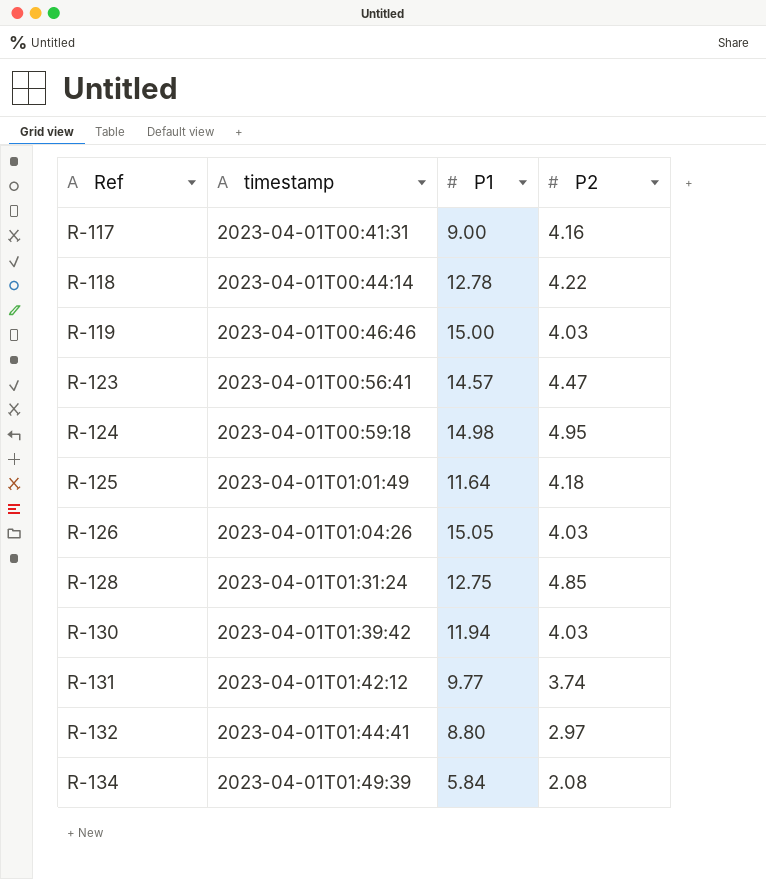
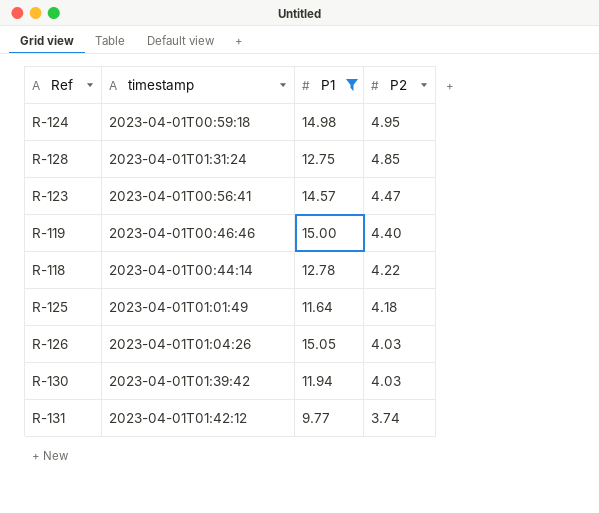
filter: none -> P1 >= 9.77
row order: Ref ascending -> P2 descending
R-119 | P2: 4.03 -> 4.40

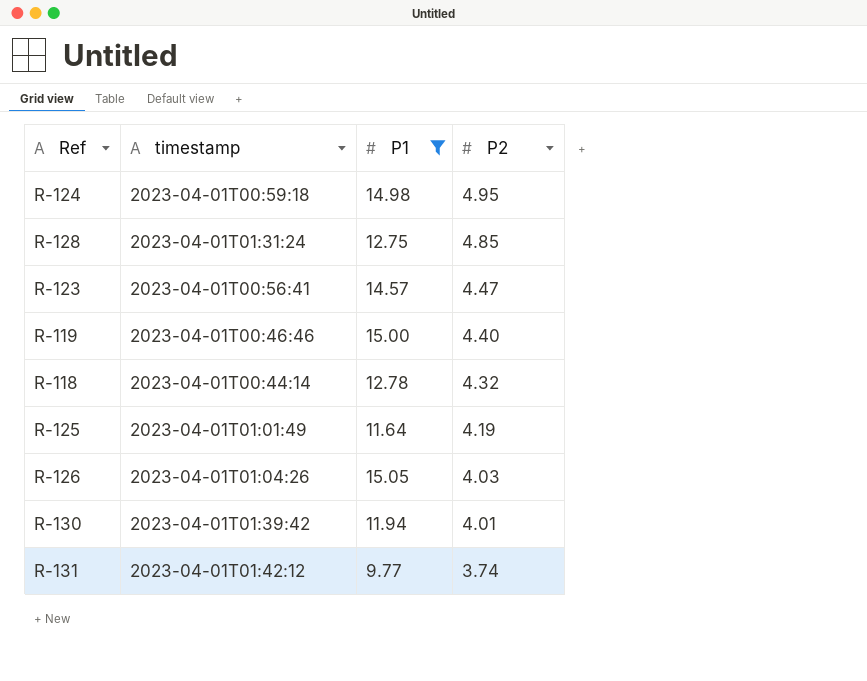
R-118 | P2: 4.22 -> 4.32
R-125 | P2: 4.18 -> 4.19
R-130 | P2: 4.03 -> 4.01

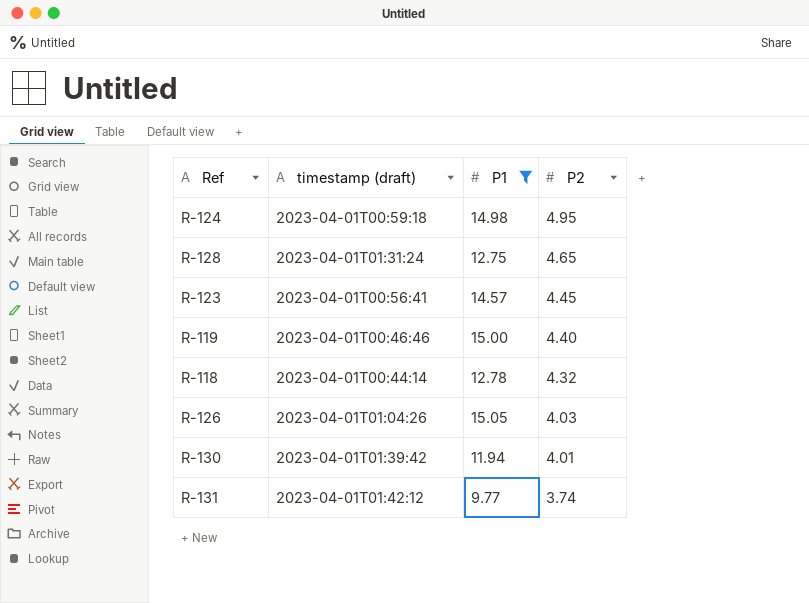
column name: timestamp -> timestamp (draft)
row R-125: 2023-04-01T01:01:49 | 11.64 | 4.19 -> none
R-128 | P2: 4.85 -> 4.65
R-123 | P2: 4.47 -> 4.45

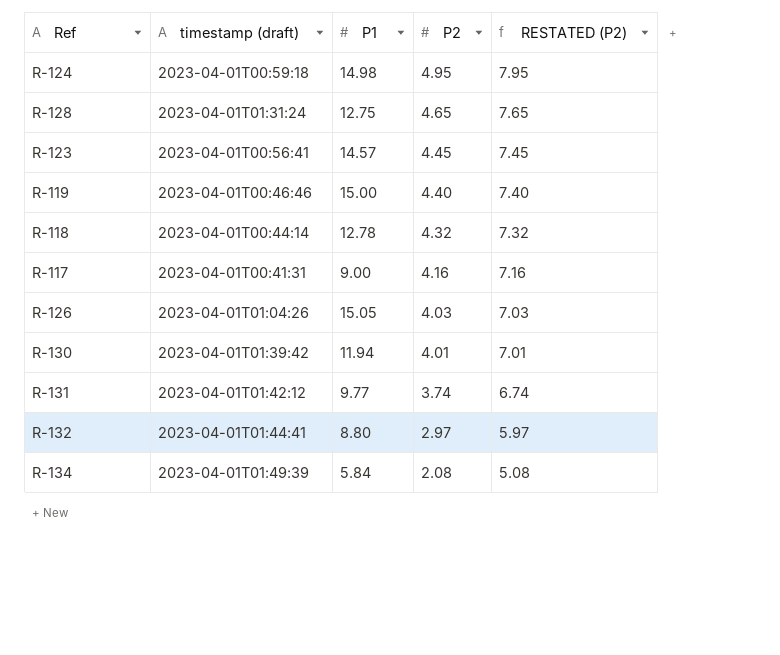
filter: P1 >= 9.77 -> none
column RESTATED (P2) | formula: none -> [P2] + 3

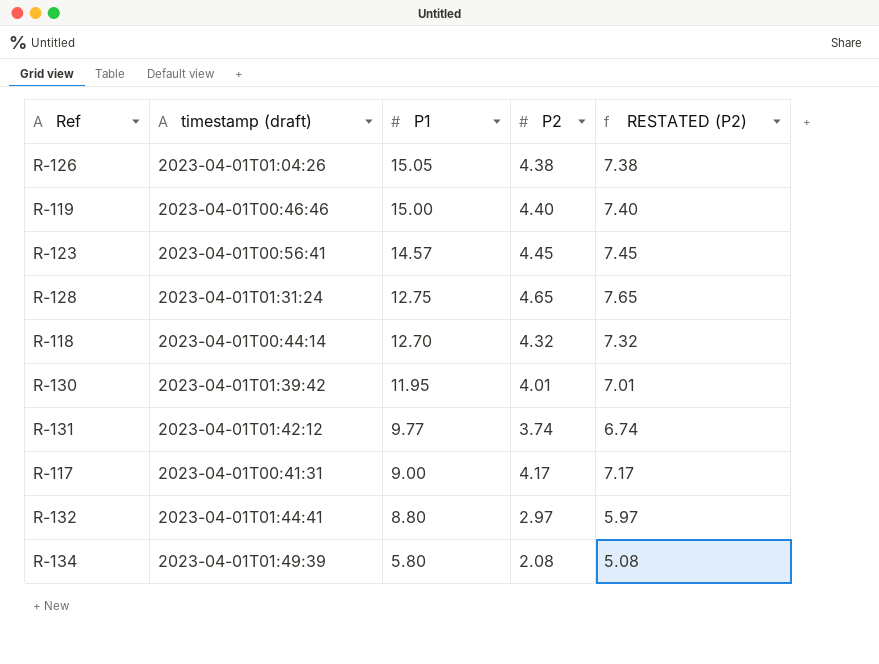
row order: P2 descending -> P1 descending
row R-124: 2023-04-01T00:59:18 | 14.98 | 4.95 | 7.95 -> none
R-126 | P2: 4.03 -> 4.38
R-126 | RESTATED (P2): 7.03 -> 7.38
R-118 | P1: 12.78 -> 12.70
R-130 | P1: 11.94 -> 11.95
R-117 | P2: 4.16 -> 4.17
R-117 | RESTATED (P2): 7.16 -> 7.17
R-134 | P1: 5.84 -> 5.80

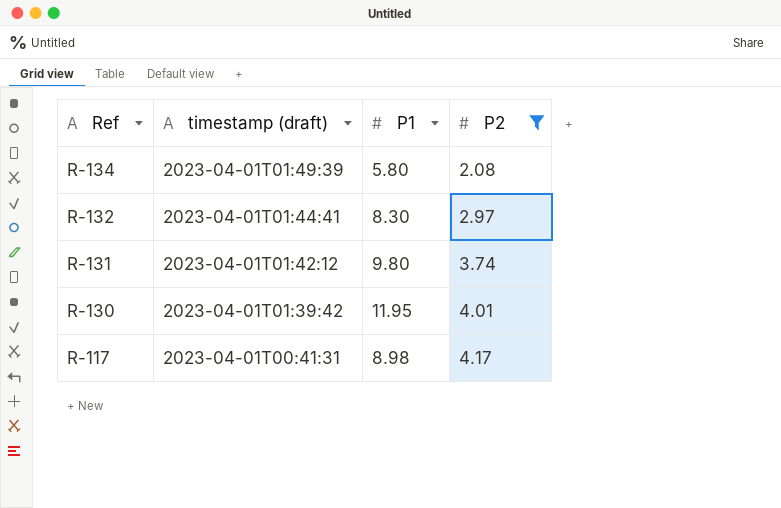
filter: none -> P2 <= 4.17
row order: P1 descending -> Ref descending
column RESTATED (P2) | formula: [P2] + 3 -> none
R-132 | P1: 8.80 -> 8.30
R-131 | P1: 9.77 -> 9.80
R-117 | P1: 9.00 -> 8.98

